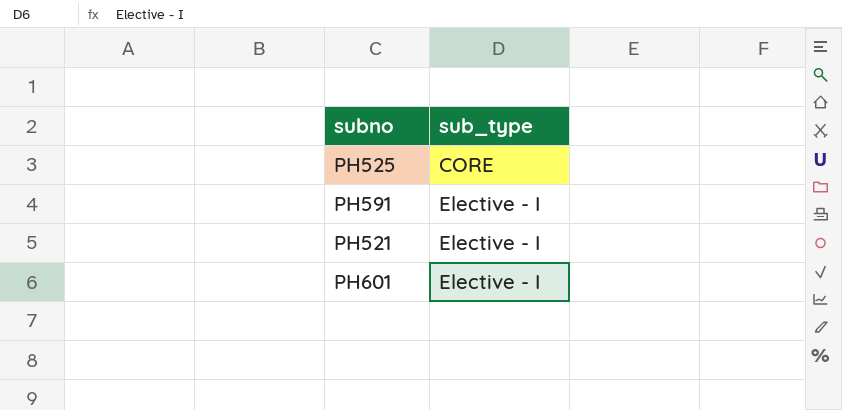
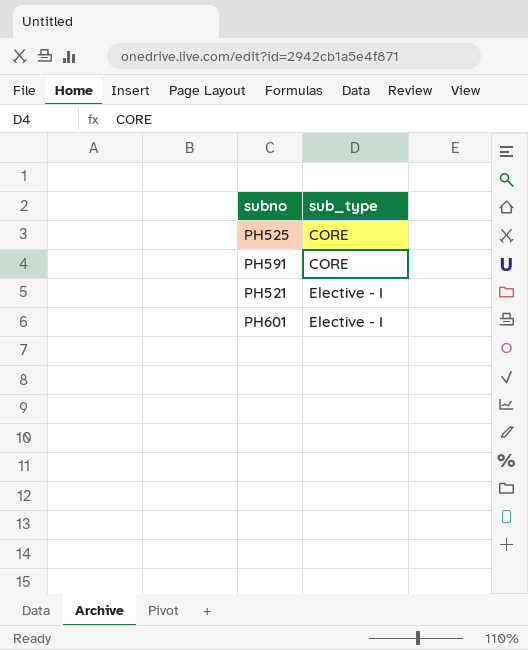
PH591 | sub_type: Elective - I -> CORE

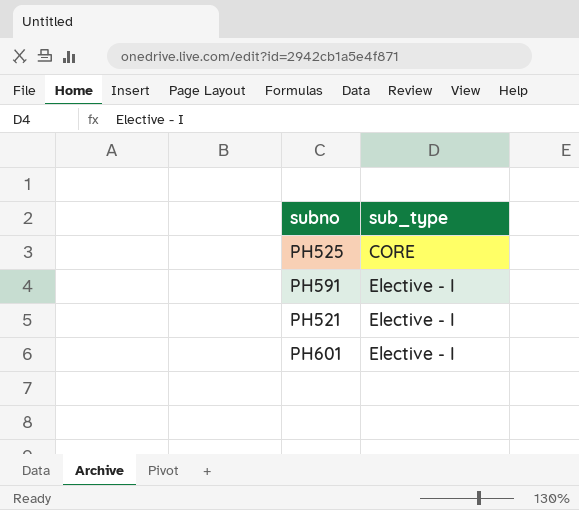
PH591 | sub_type: CORE -> Elective - I

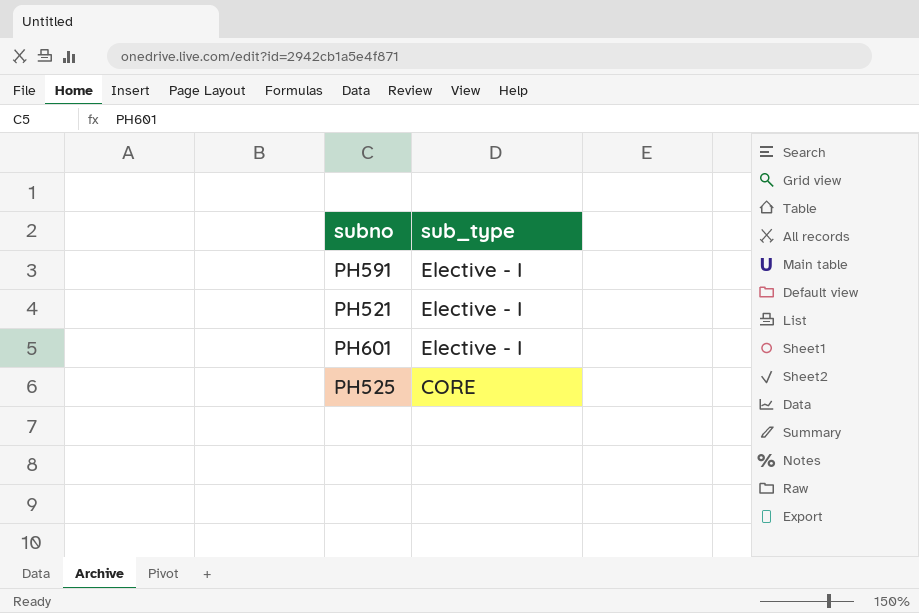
row order: sub_type ascending -> sub_type descending

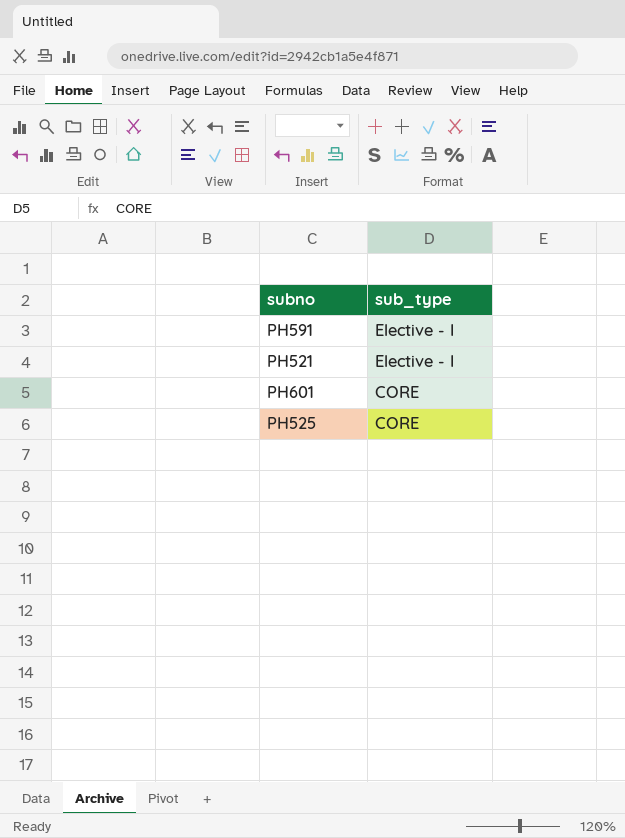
PH601 | sub_type: Elective - I -> CORE

